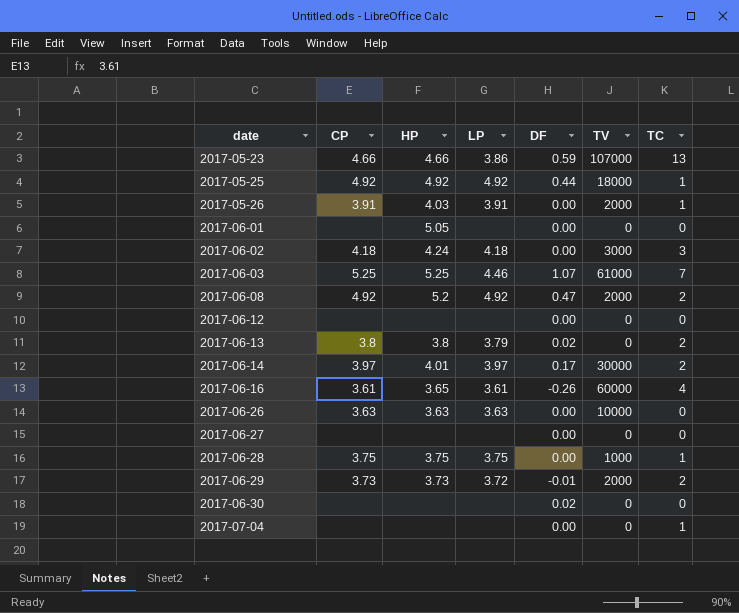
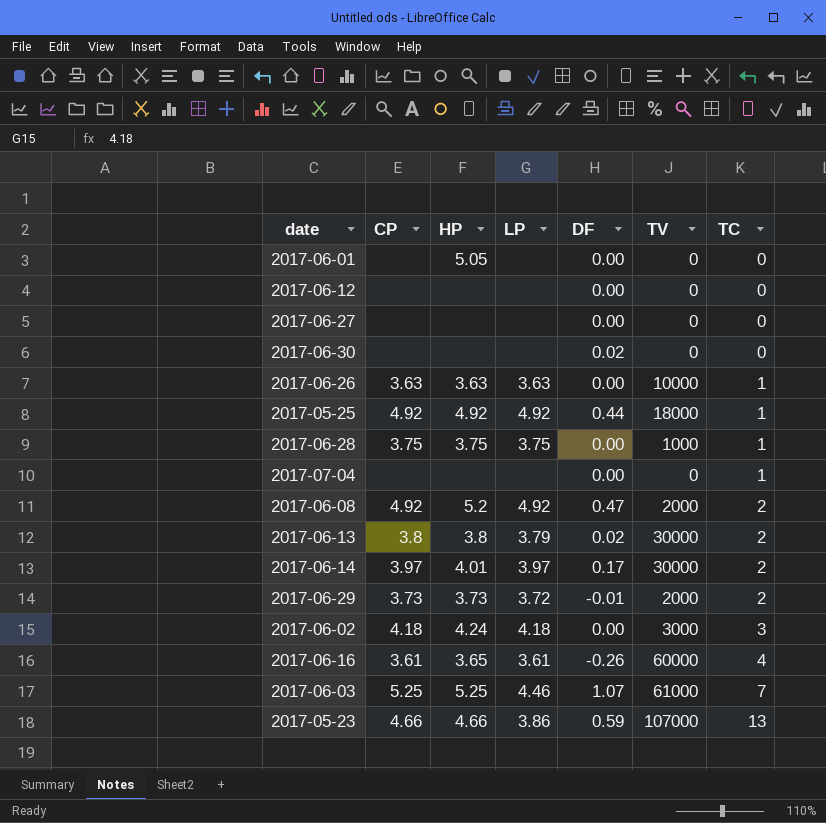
row order: date ascending -> TC ascending
row 2017-05-26: 3.91 | 4.03 | 3.91 | 0.00 | 2000 | 1 -> none
2017-06-26 | TC: 0 -> 1
2017-06-13 | TV: 0 -> 30000

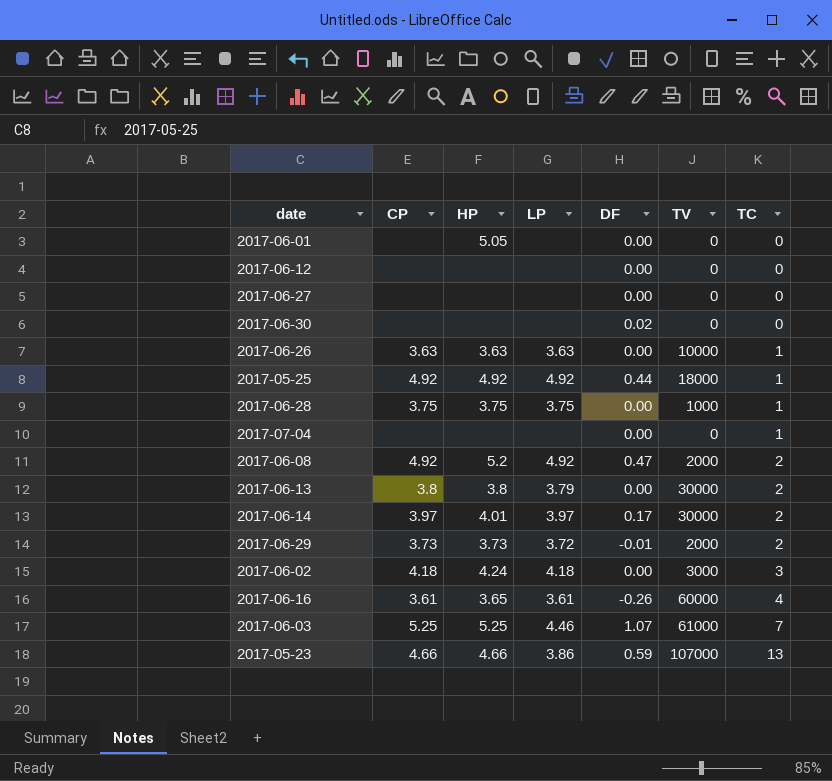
2017-06-13 | DF: 0.02 -> 0.00

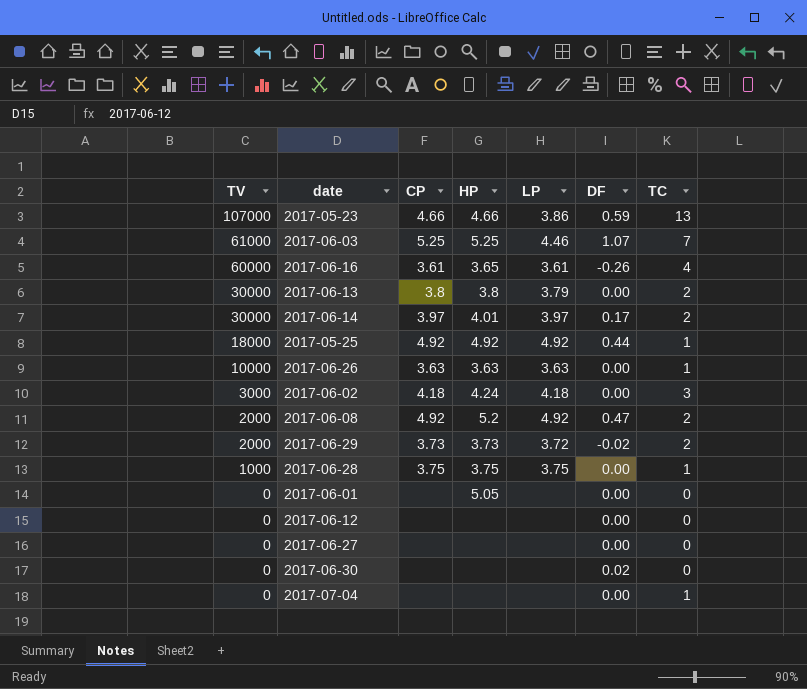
row order: TC ascending -> TV descending
column TV | position: 6 -> 1
2017-06-29 | DF: -0.01 -> -0.02

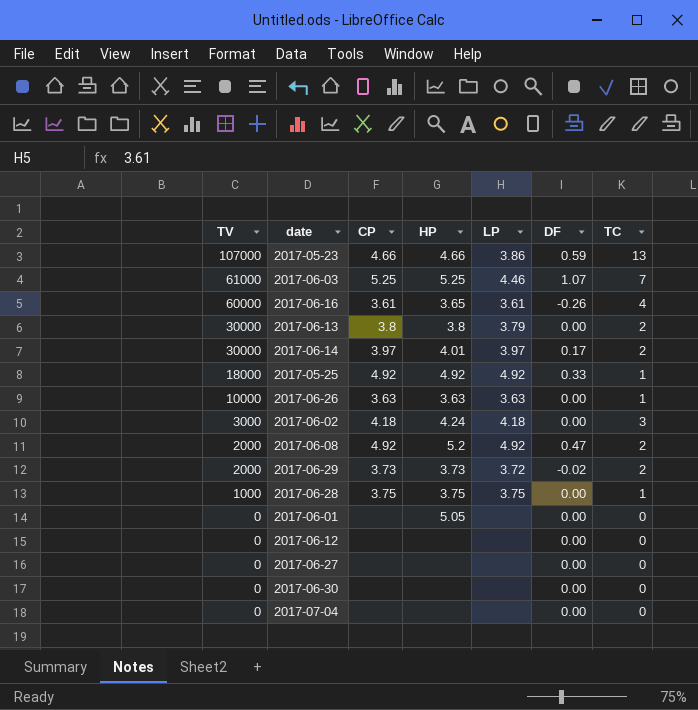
2017-05-25 | DF: 0.44 -> 0.33
2017-06-30 | DF: 0.02 -> 0.00
2017-07-04 | TC: 1 -> 0

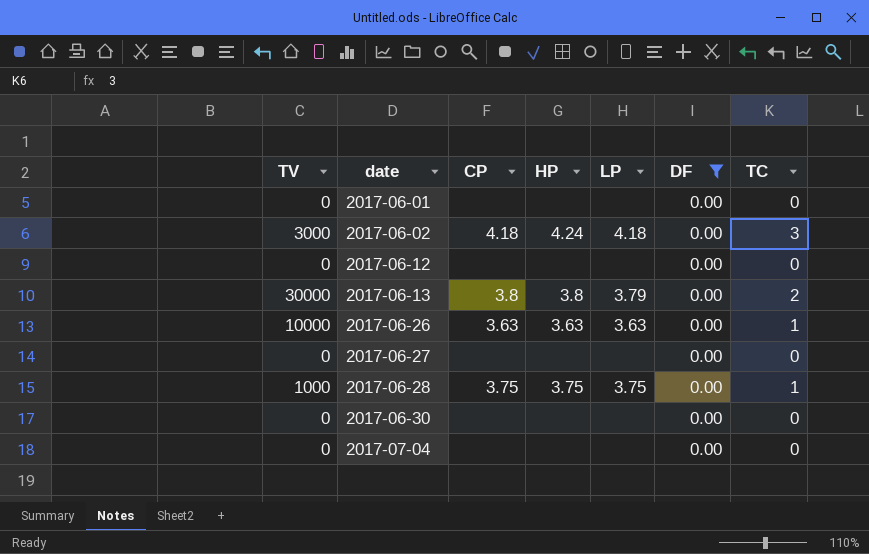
filter: none -> DF = 0.00
row order: TV descending -> date ascending
2017-06-01 | HP: 5.05 -> none

